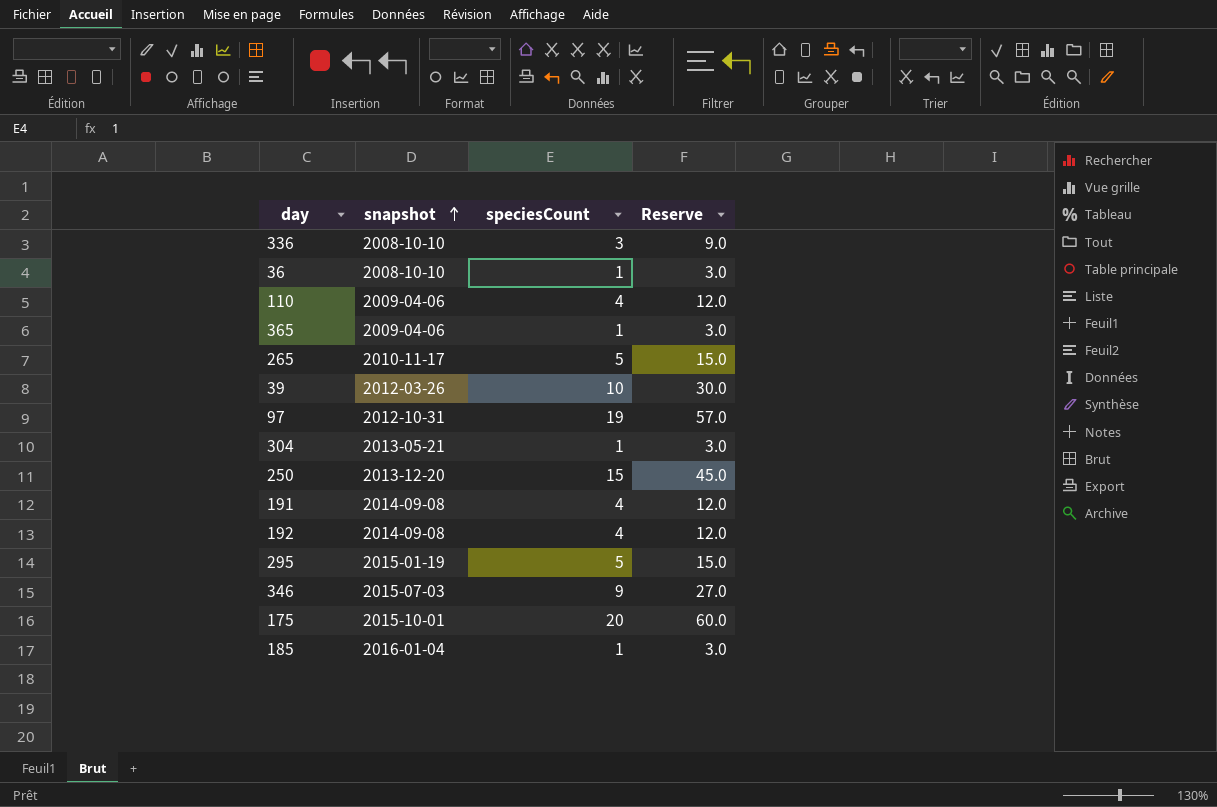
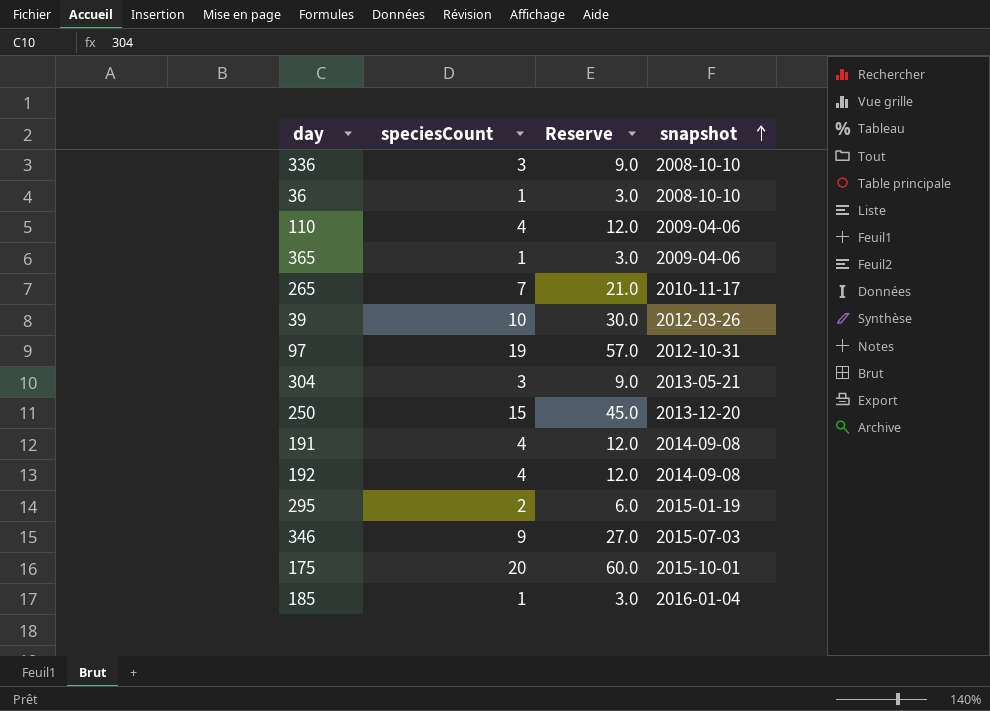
column snapshot | position: 2 -> 4
265 | speciesCount: 5 -> 7
265 | Reserve: 15.0 -> 21.0
304 | speciesCount: 1 -> 3
304 | Reserve: 3.0 -> 9.0
295 | speciesCount: 5 -> 2
295 | Reserve: 15.0 -> 6.0

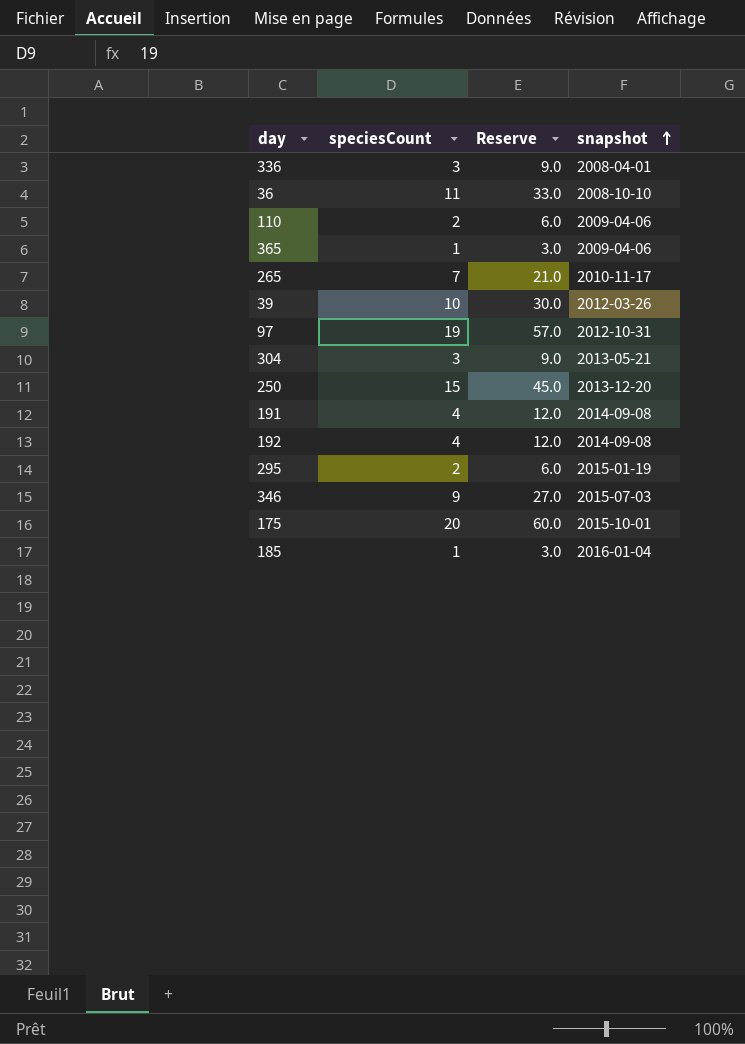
336 | snapshot: 2008-10-10 -> 2008-04-01
36 | speciesCount: 1 -> 11
36 | Reserve: 3.0 -> 33.0
110 | speciesCount: 4 -> 2
110 | Reserve: 12.0 -> 6.0

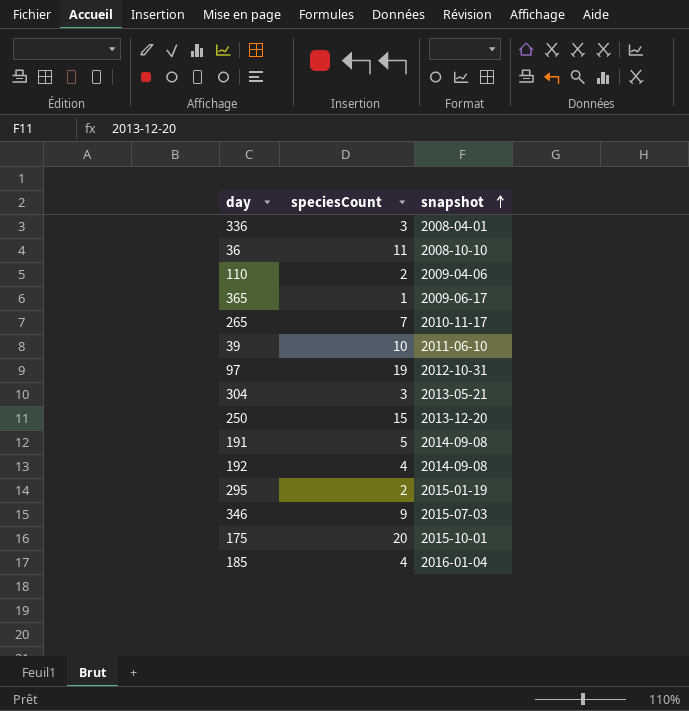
column Reserve | formula: [speciesCount] * 3 -> none
365 | snapshot: 2009-04-06 -> 2009-06-17
39 | snapshot: 2012-03-26 -> 2011-06-10
191 | speciesCount: 4 -> 5
185 | speciesCount: 1 -> 4

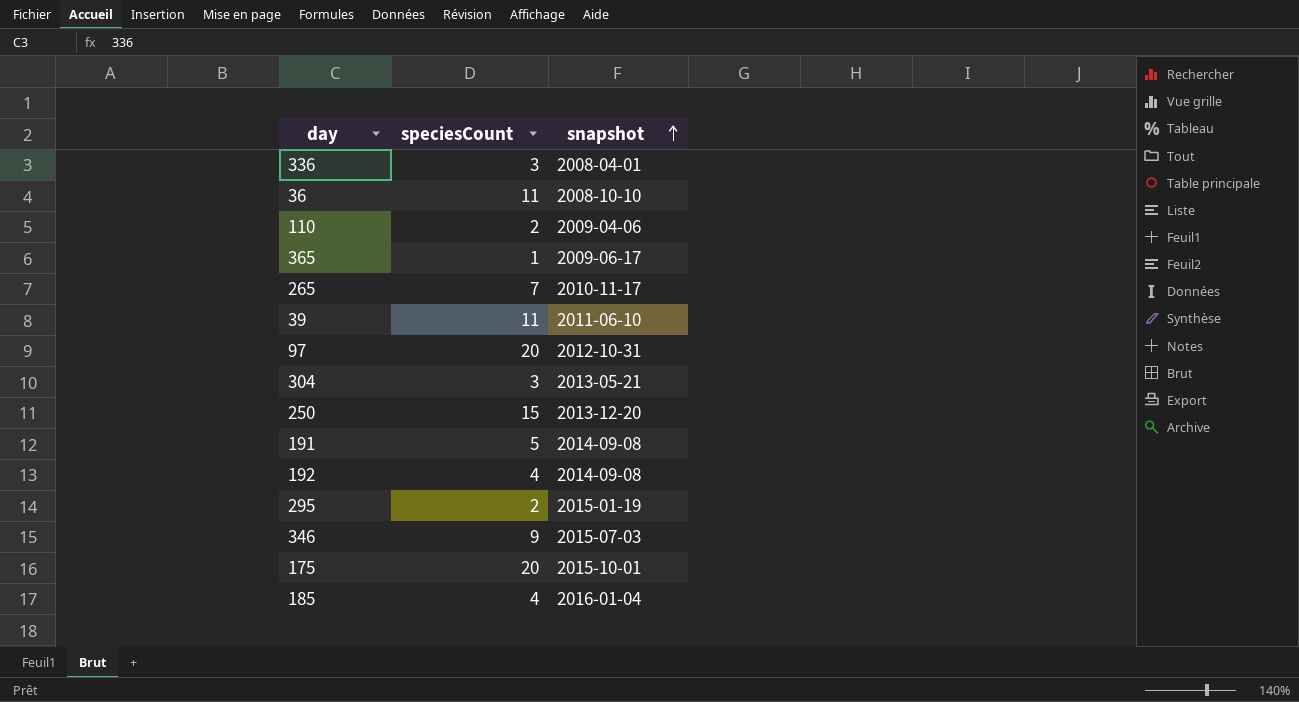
39 | speciesCount: 10 -> 11
97 | speciesCount: 19 -> 20

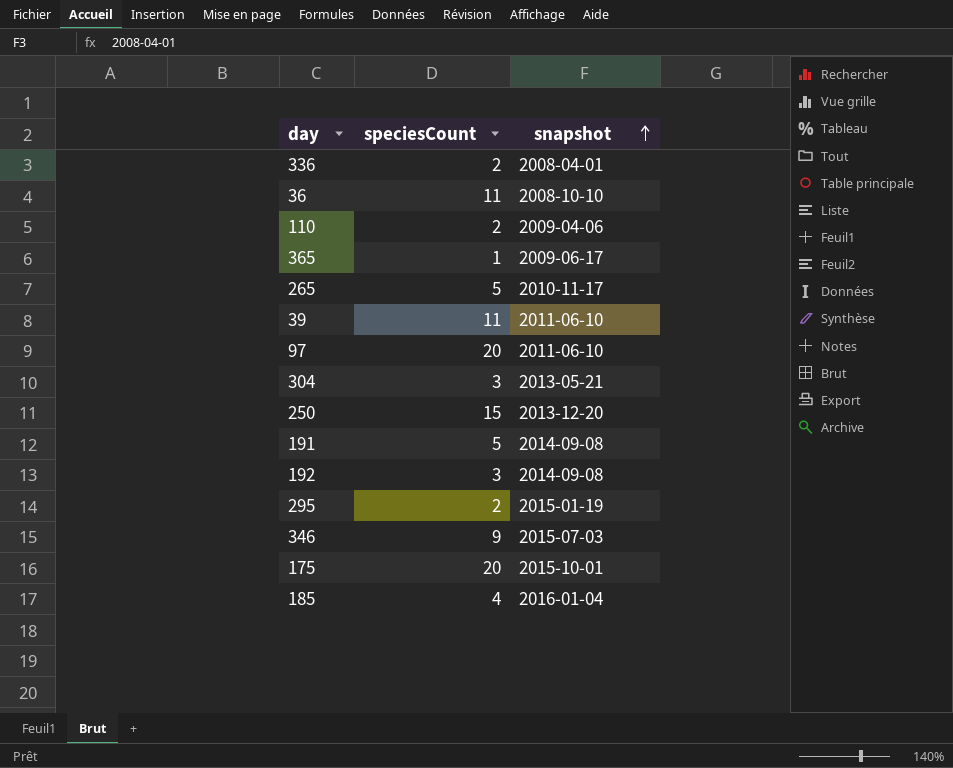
336 | speciesCount: 3 -> 2
265 | speciesCount: 7 -> 5
97 | snapshot: 2012-10-31 -> 2011-06-10
192 | speciesCount: 4 -> 3

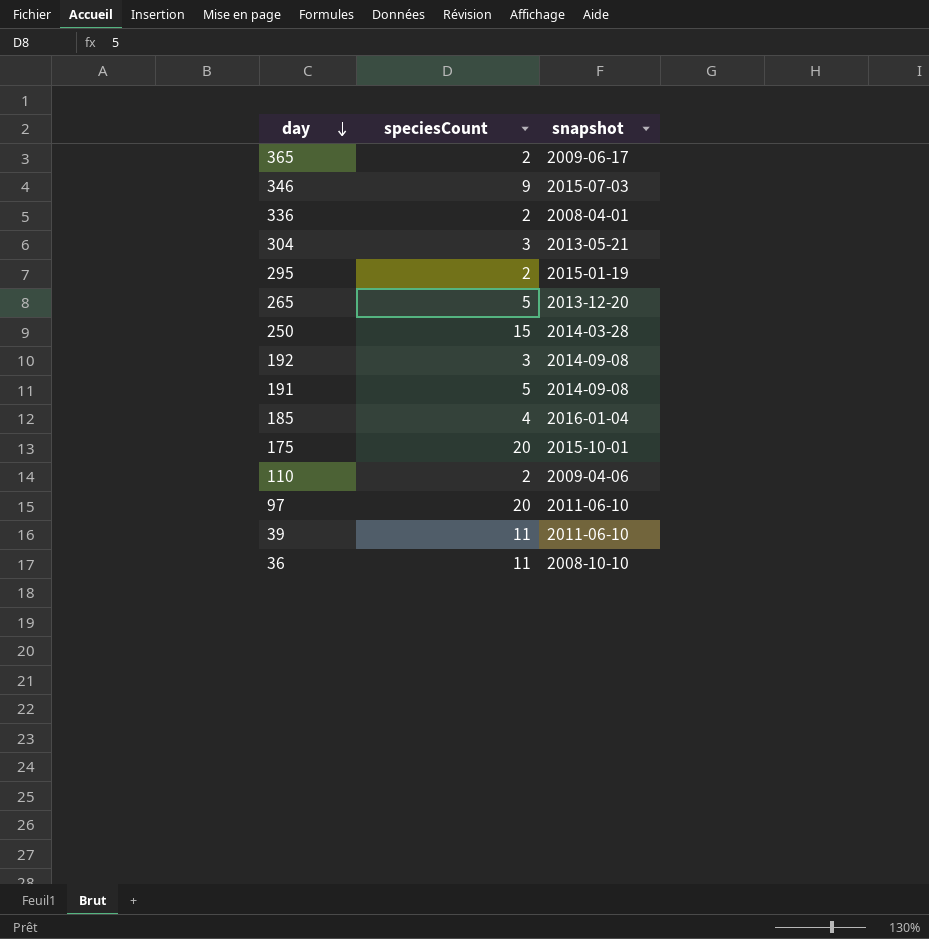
row order: snapshot ascending -> day descending
365 | speciesCount: 1 -> 2
265 | snapshot: 2010-11-17 -> 2013-12-20
250 | snapshot: 2013-12-20 -> 2014-03-28

